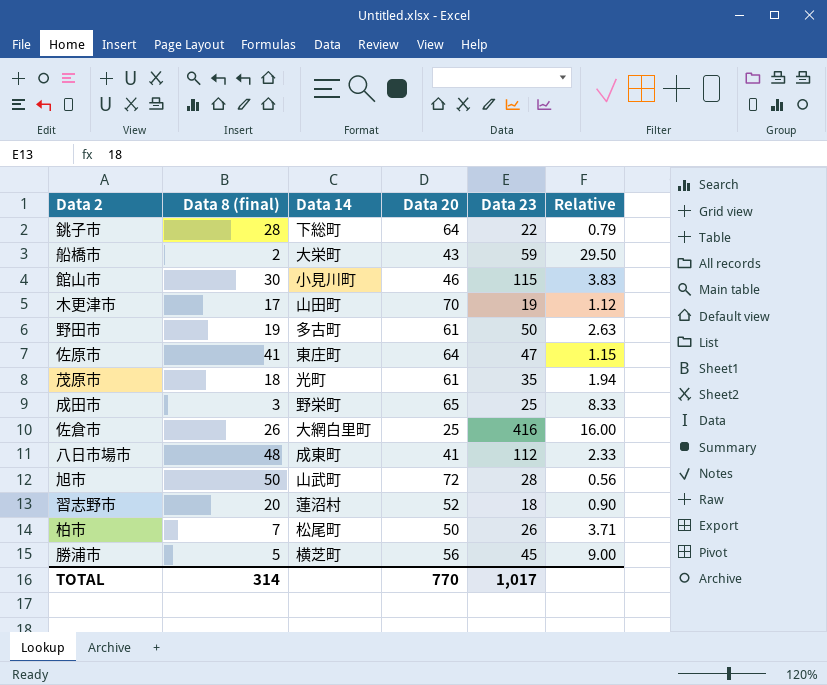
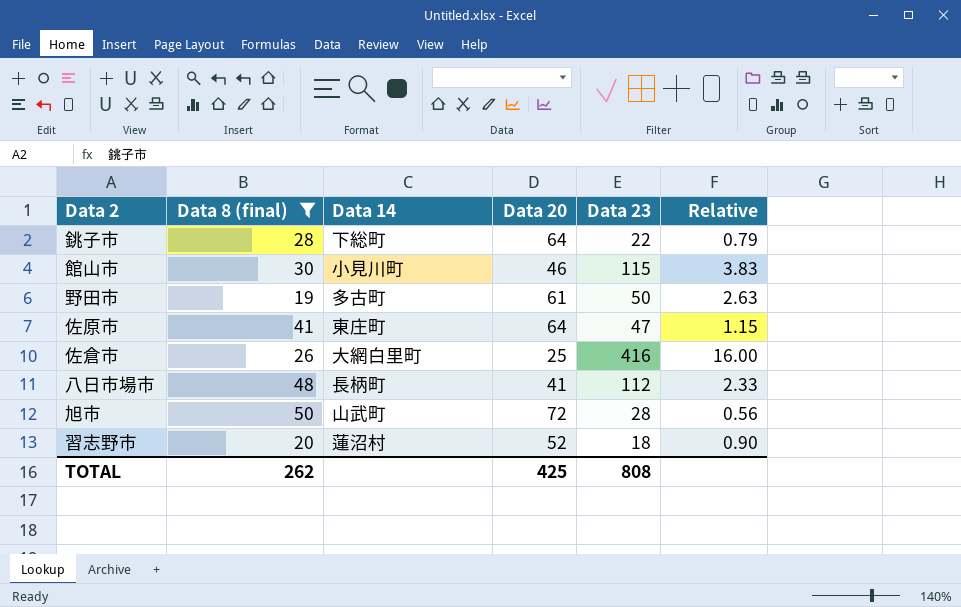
filter: none -> Data 8 (final) >= 19
八日市場市 | Data 14: 成東町 -> 長柄町
TOTAL | Data 8 (final): 314 -> 262
TOTAL | Data 20: 770 -> 425
TOTAL | Data 23: 1,017 -> 808

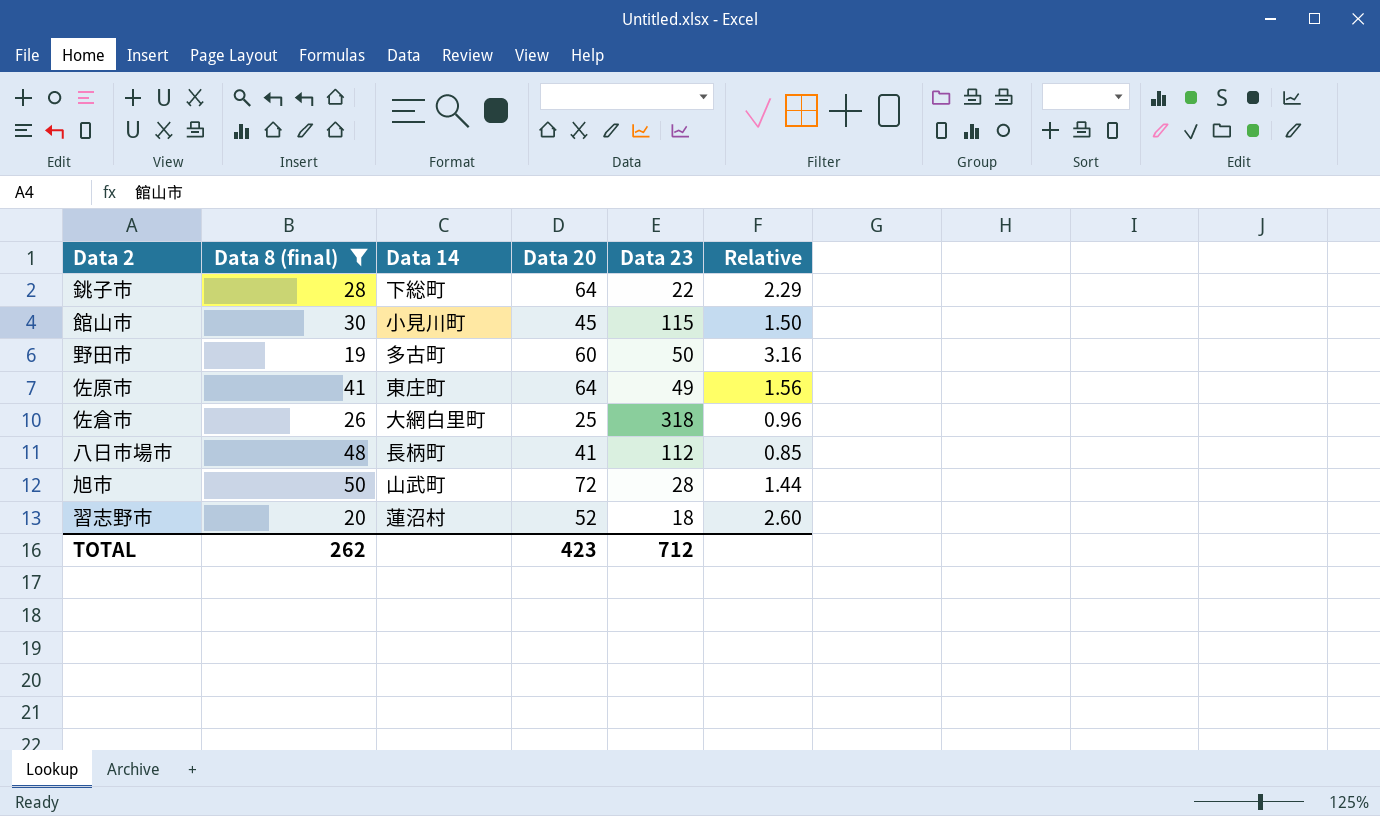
column Relative | formula: [Data 23] / [Data 8 (final)] -> [Data 20] / [Data 8 (final)]
館山市 | Data 20: 46 -> 45
野田市 | Data 20: 61 -> 60
佐原市 | Data 23: 47 -> 49
佐倉市 | Data 23: 416 -> 318
TOTAL | Data 20: 425 -> 423
TOTAL | Data 23: 808 -> 712

